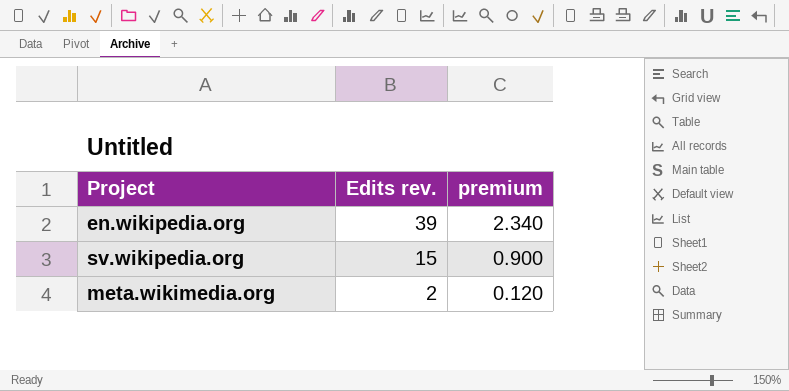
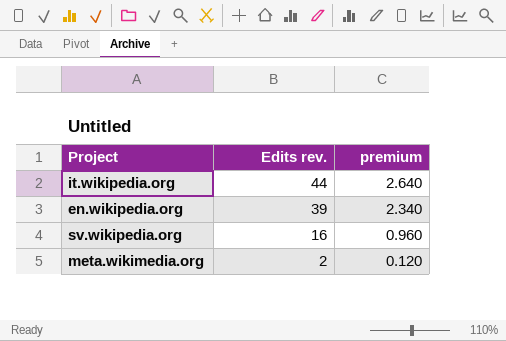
row it.wikipedia.org: none -> 44 | 2.640
sv.wikipedia.org | Edits rev.: 15 -> 16
sv.wikipedia.org | premium: 0.900 -> 0.960

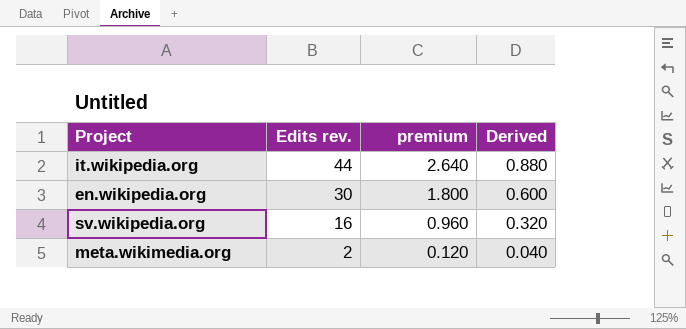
column Derived | formula: none -> [Edits rev.] * 0.02
en.wikipedia.org | Edits rev.: 39 -> 30
en.wikipedia.org | premium: 2.340 -> 1.800

